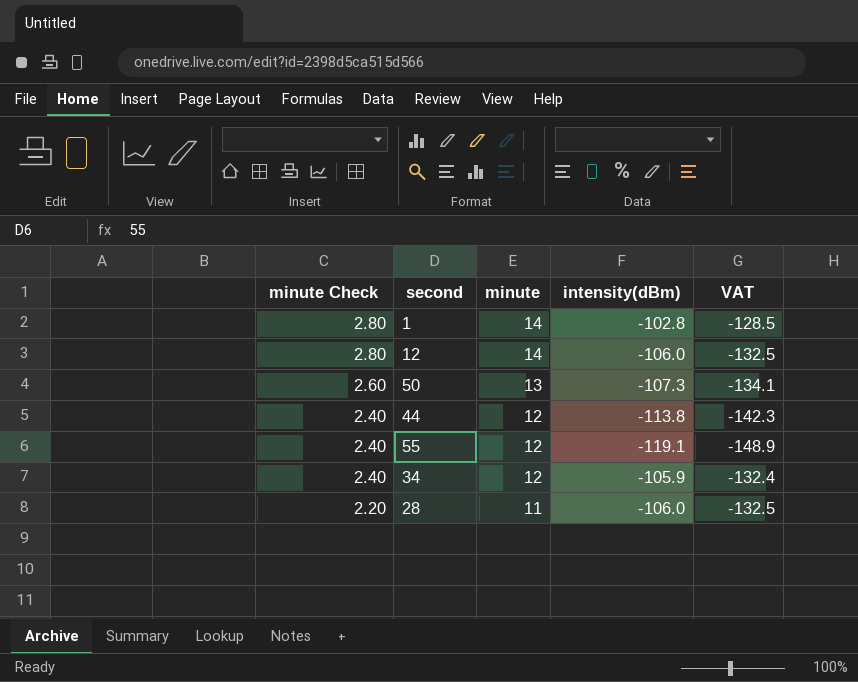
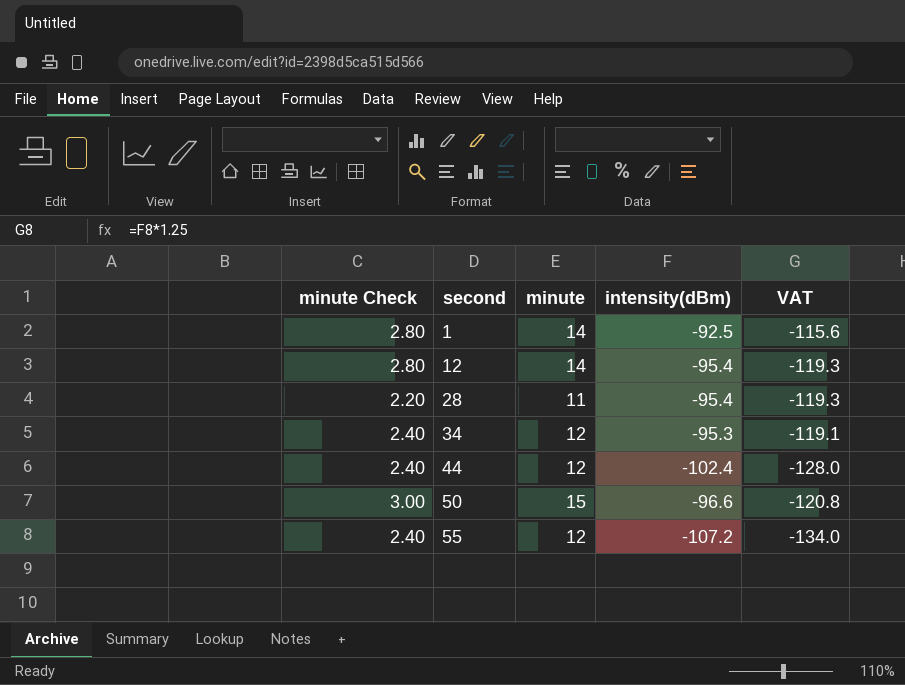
row order: minute Check descending -> second ascending
1 | intensity(dBm): -102.8 -> -92.5
1 | VAT: -128.5 -> -115.6
12 | intensity(dBm): -106.0 -> -95.4
12 | VAT: -132.5 -> -119.3
28 | intensity(dBm): -106.0 -> -95.4
28 | VAT: -132.5 -> -119.3
34 | intensity(dBm): -105.9 -> -95.3
34 | VAT: -132.4 -> -119.1
44 | intensity(dBm): -113.8 -> -102.4
44 | VAT: -142.3 -> -128.0
50 | minute Check: 2.60 -> 3.00
50 | minute: 13 -> 15
50 | intensity(dBm): -107.3 -> -96.6
50 | VAT: -134.1 -> -120.8
55 | intensity(dBm): -119.1 -> -107.2
55 | VAT: -148.9 -> -134.0

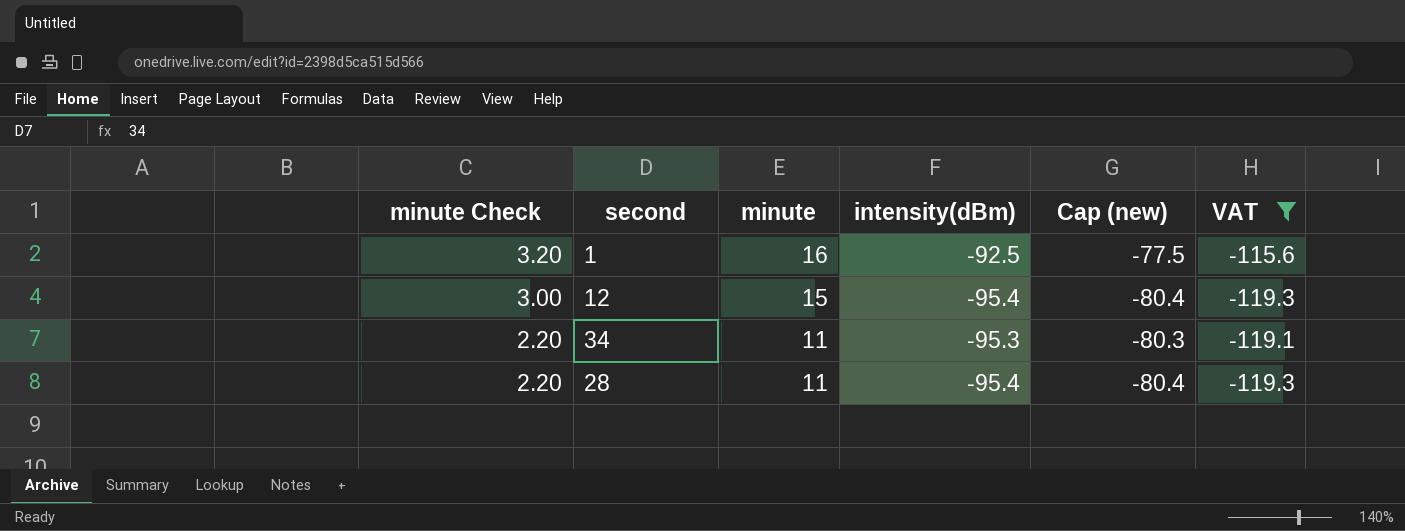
filter: none -> VAT >= -119.3
row order: second ascending -> minute Check descending
column Cap (new) | formula: none -> [intensity(dBm)] + 15
1 | minute Check: 2.80 -> 3.20
1 | minute: 14 -> 16
12 | minute Check: 2.80 -> 3.00
12 | minute: 14 -> 15
34 | minute Check: 2.40 -> 2.20
34 | minute: 12 -> 11

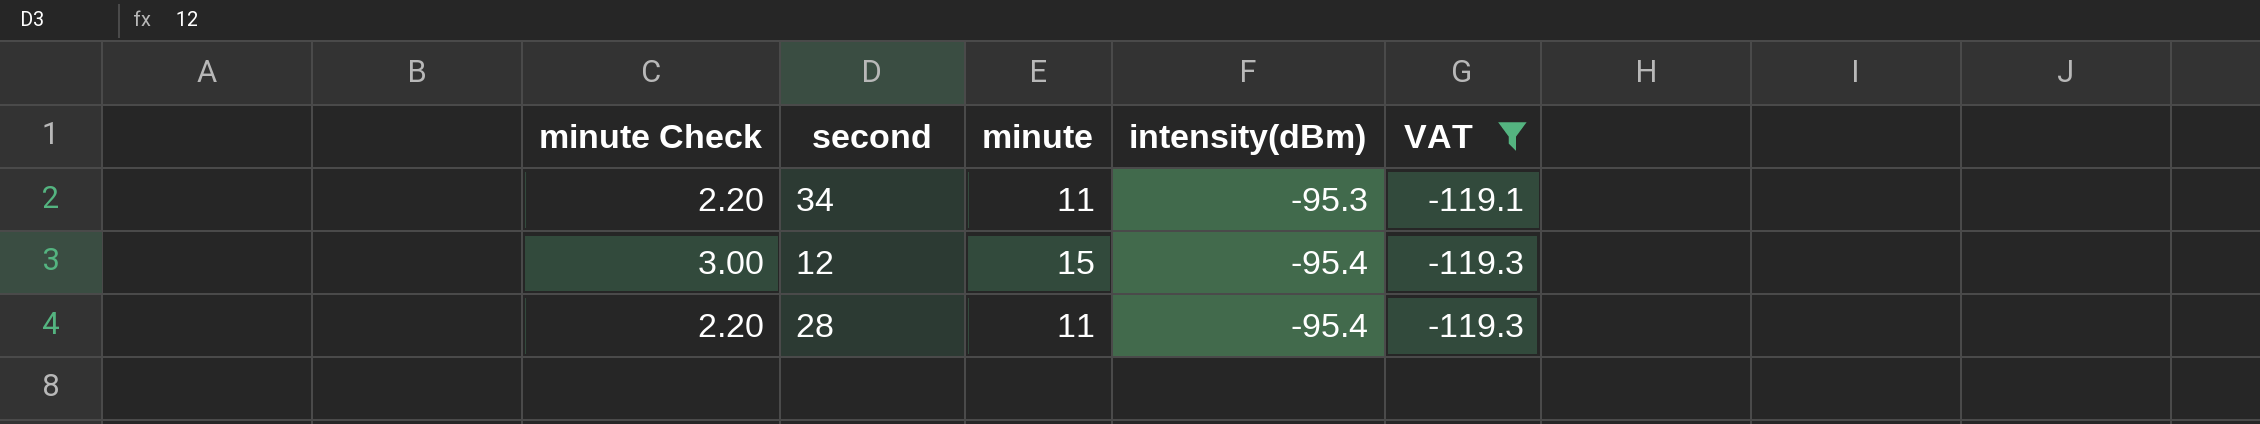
row order: minute Check descending -> intensity(dBm) descending
column Cap (new) | formula: [intensity(dBm)] + 15 -> none
row 1: 3.20 | 16 | -92.5 | -77.5 | -115.6 -> none

